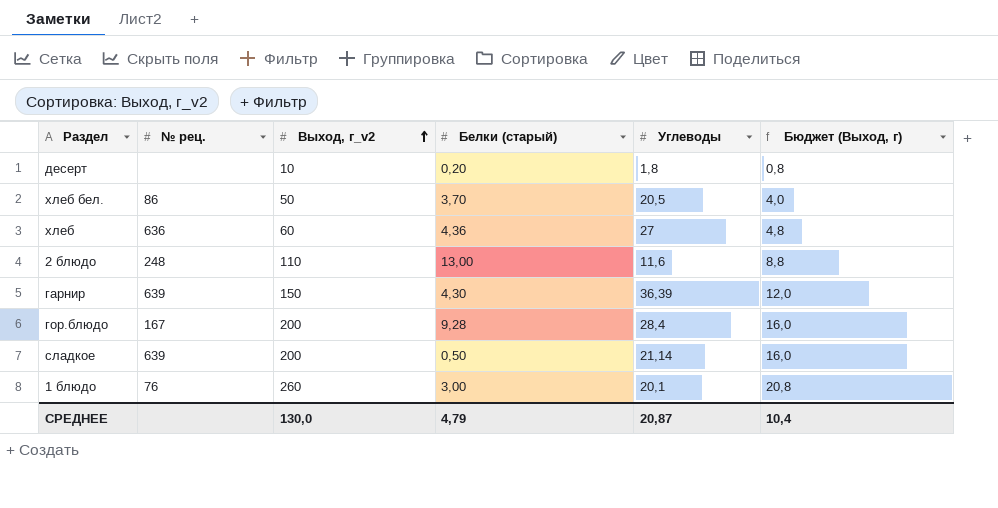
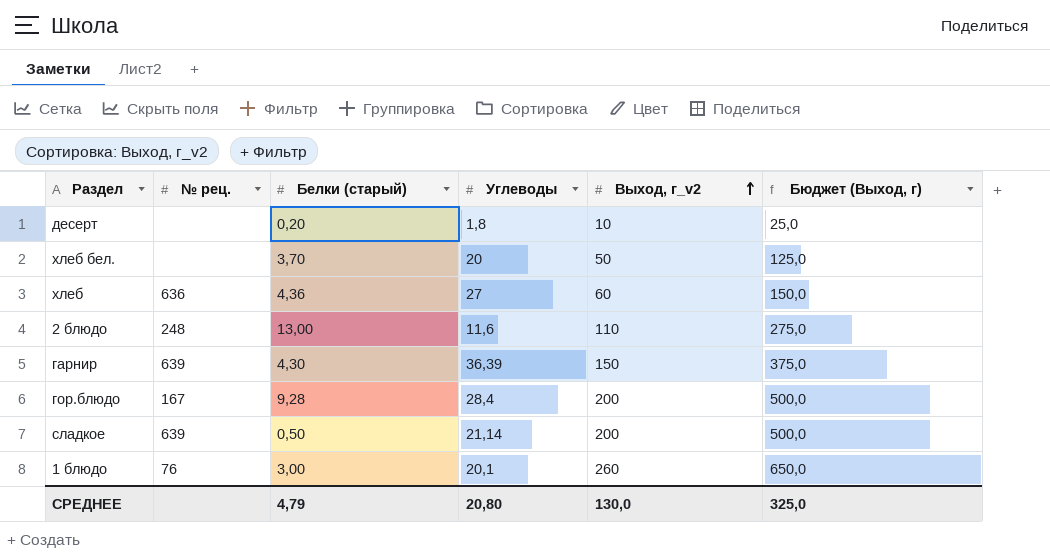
column Выход, г_v2 | position: 3 -> 5
column Бюджет (Выход, г) | formula: [Выход, г_v2] * 0,08 -> [Выход, г_v2] * 2,5
хлеб бел. | № рец.: 86 -> none
хлеб бел. | Углеводы: 20,5 -> 20
СРЕДНЕЕ | Углеводы: 20,87 -> 20,80
СРЕДНЕЕ | Бюджет (Выход, г): 10,4 -> 325,0

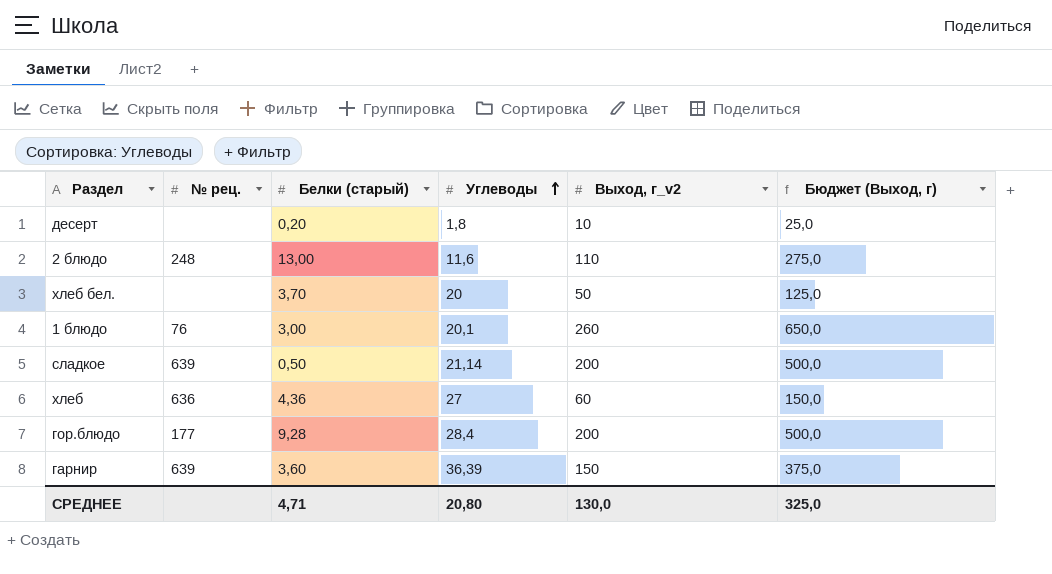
row order: Выход, г_v2 ascending -> Углеводы ascending
гор.блюдо | № рец.: 167 -> 177
гарнир | Белки (старый): 4,30 -> 3,60
СРЕДНЕЕ | Белки (старый): 4,79 -> 4,71

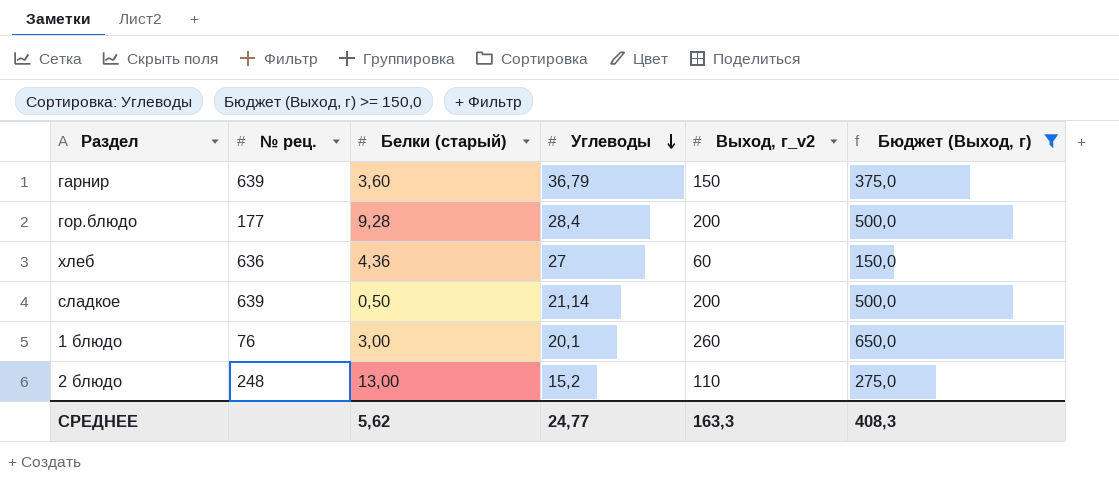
filter: none -> Бюджет (Выход, г) >= 150,0
row order: Углеводы ascending -> Углеводы descending
гарнир | Углеводы: 36,39 -> 36,79
2 блюдо | Углеводы: 11,6 -> 15,2
СРЕДНЕЕ | Белки (старый): 4,71 -> 5,62
СРЕДНЕЕ | Углеводы: 20,80 -> 24,77
СРЕДНЕЕ | Выход, г_v2: 130,0 -> 163,3
СРЕДНЕЕ | Бюджет (Выход, г): 325,0 -> 408,3

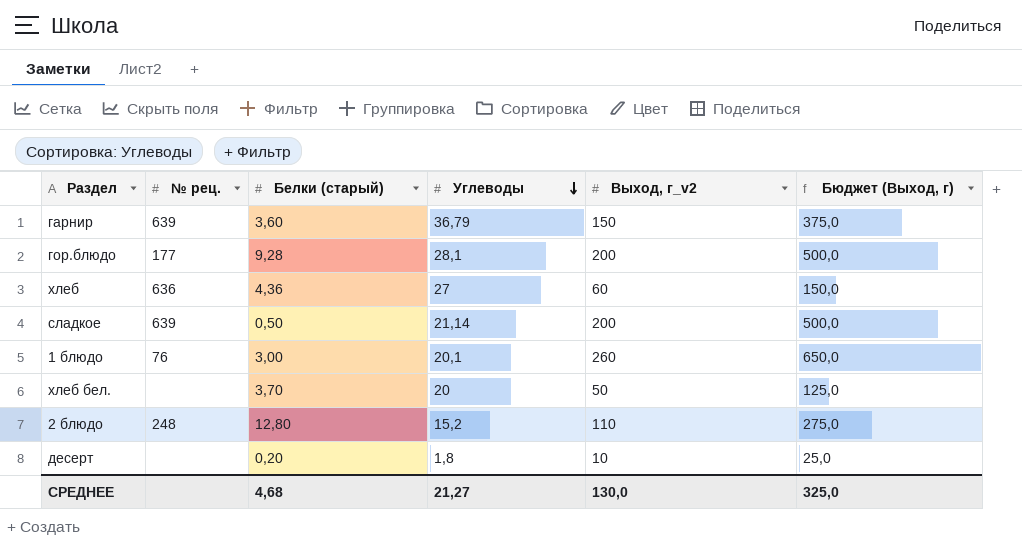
filter: Бюджет (Выход, г) >= 150,0 -> none
гор.блюдо | Углеводы: 28,4 -> 28,1
2 блюдо | Белки (старый): 13,00 -> 12,80
СРЕДНЕЕ | Белки (старый): 5,62 -> 4,68
СРЕДНЕЕ | Углеводы: 24,77 -> 21,27
СРЕДНЕЕ | Выход, г_v2: 163,3 -> 130,0
СРЕДНЕЕ | Бюджет (Выход, г): 408,3 -> 325,0

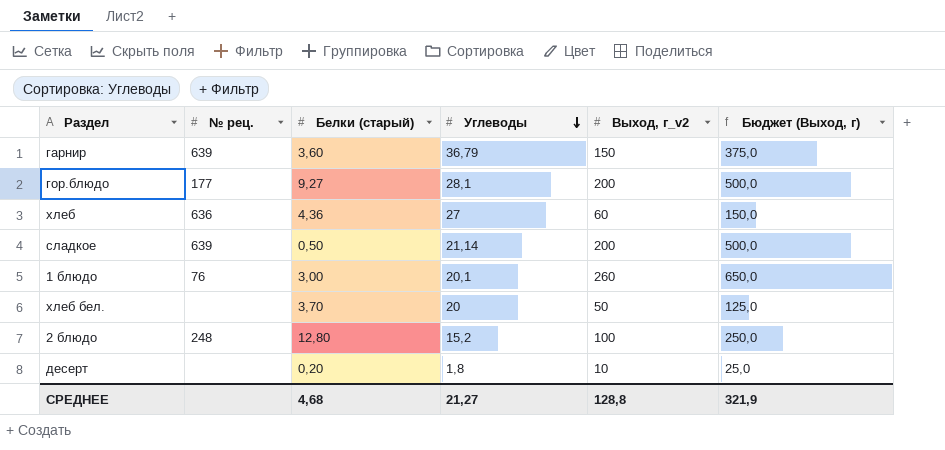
гор.блюдо | Белки (старый): 9,28 -> 9,27
2 блюдо | Выход, г_v2: 110 -> 100
2 блюдо | Бюджет (Выход, г): 275,0 -> 250,0
СРЕДНЕЕ | Выход, г_v2: 130,0 -> 128,8
СРЕДНЕЕ | Бюджет (Выход, г): 325,0 -> 321,9

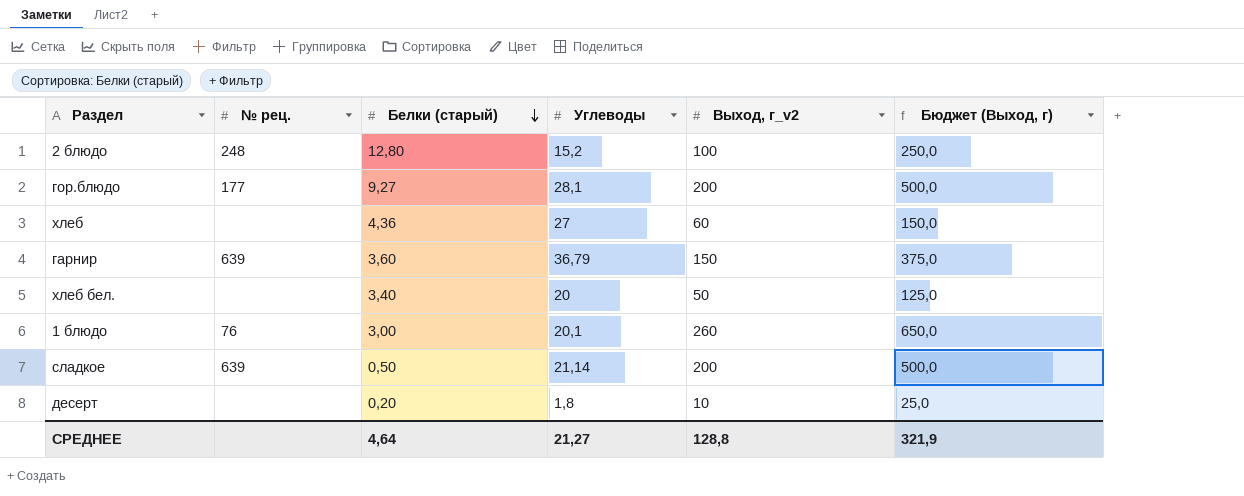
row order: Углеводы descending -> Белки (старый) descending
хлеб | № рец.: 636 -> none
хлеб бел. | Белки (старый): 3,70 -> 3,40
СРЕДНЕЕ | Белки (старый): 4,68 -> 4,64

